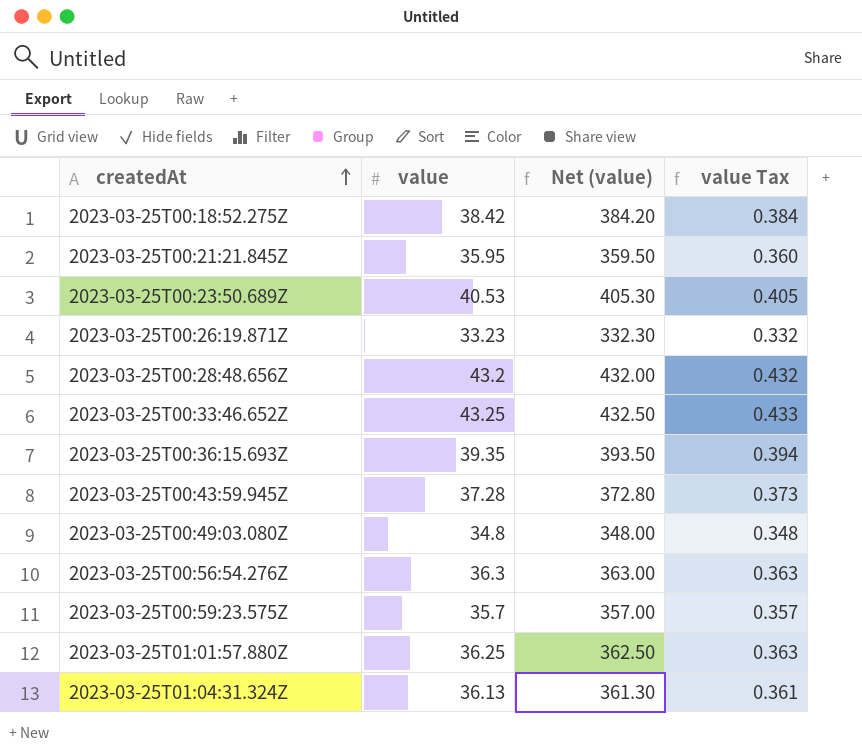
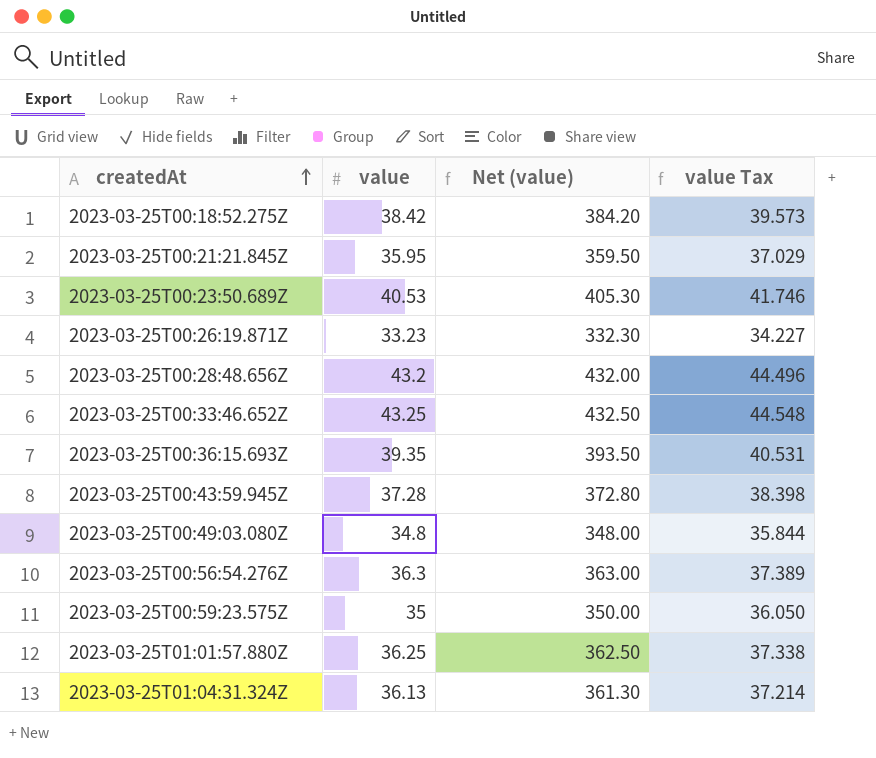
column value Tax | formula: [value] * 0.01 -> [value] * 1.03
2023-03-25T00:59:23.575Z | value: 35.7 -> 35
2023-03-25T00:59:23.575Z | Net (value): 357.00 -> 350.00

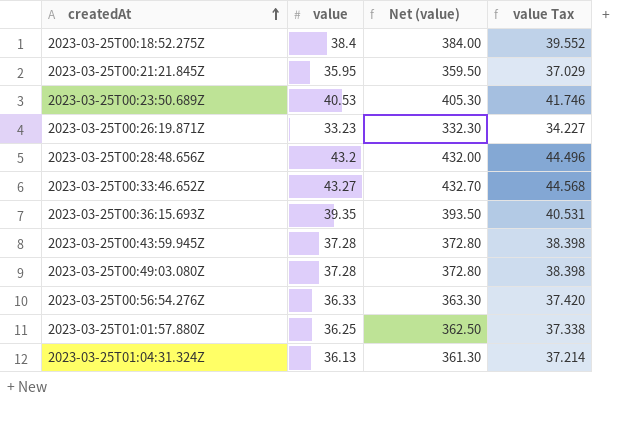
row 2023-03-25T00:59:23.575Z: 35 | 350.00 | 36.050 -> none
2023-03-25T00:18:52.275Z | value: 38.42 -> 38.4
2023-03-25T00:18:52.275Z | Net (value): 384.20 -> 384.00
2023-03-25T00:18:52.275Z | value Tax: 39.573 -> 39.552
2023-03-25T00:33:46.652Z | value: 43.25 -> 43.27
2023-03-25T00:33:46.652Z | Net (value): 432.50 -> 432.70
2023-03-25T00:33:46.652Z | value Tax: 44.548 -> 44.568
2023-03-25T00:49:03.080Z | value: 34.8 -> 37.28
2023-03-25T00:49:03.080Z | Net (value): 348.00 -> 372.80
2023-03-25T00:49:03.080Z | value Tax: 35.844 -> 38.398
2023-03-25T00:56:54.276Z | value: 36.3 -> 36.33
2023-03-25T00:56:54.276Z | Net (value): 363.00 -> 363.30
2023-03-25T00:56:54.276Z | value Tax: 37.389 -> 37.420

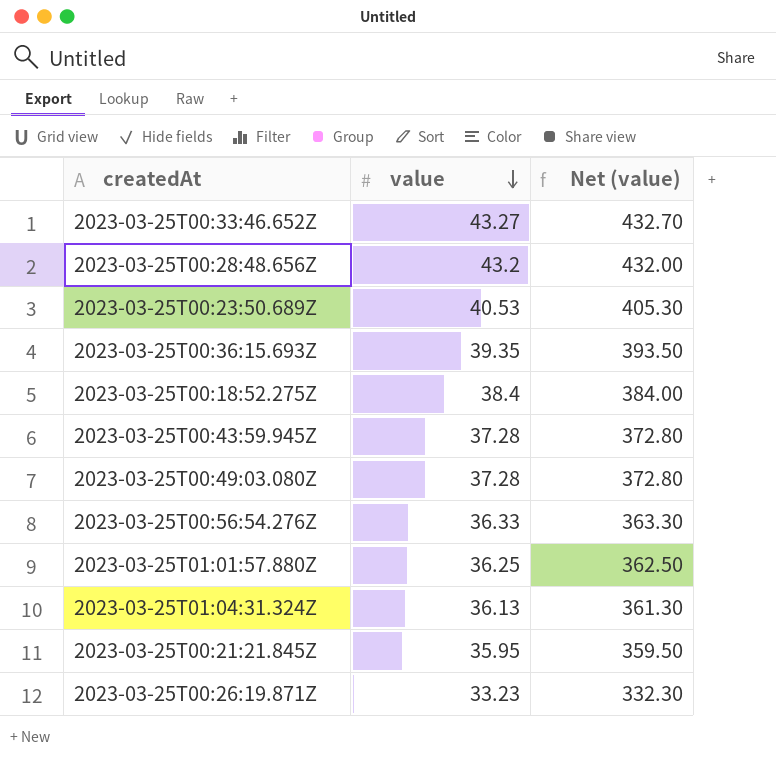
row order: createdAt ascending -> value descending
column value Tax | formula: [value] * 1.03 -> none

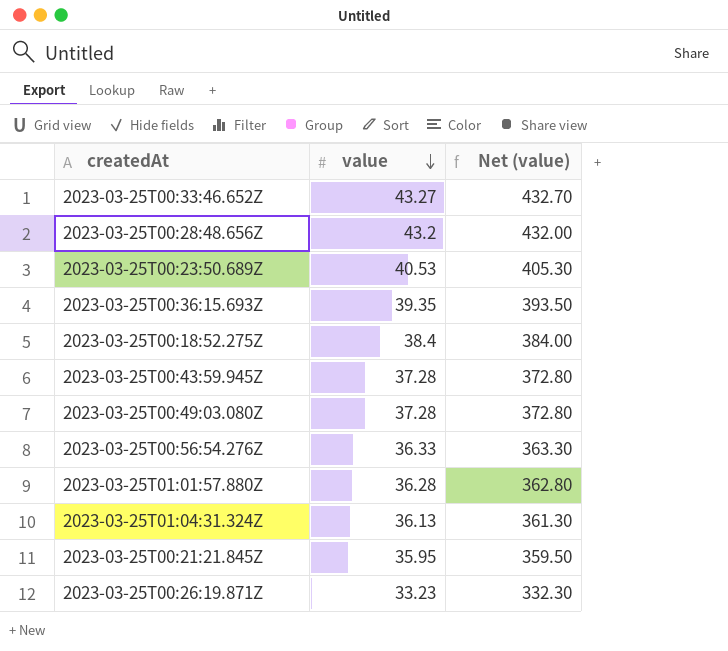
2023-03-25T01:01:57.880Z | value: 36.25 -> 36.28
2023-03-25T01:01:57.880Z | Net (value): 362.50 -> 362.80

